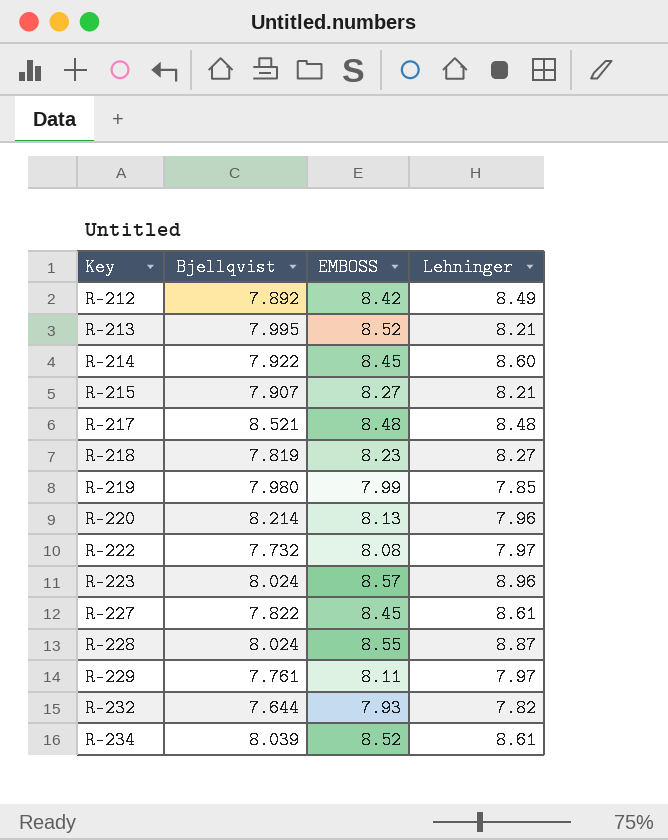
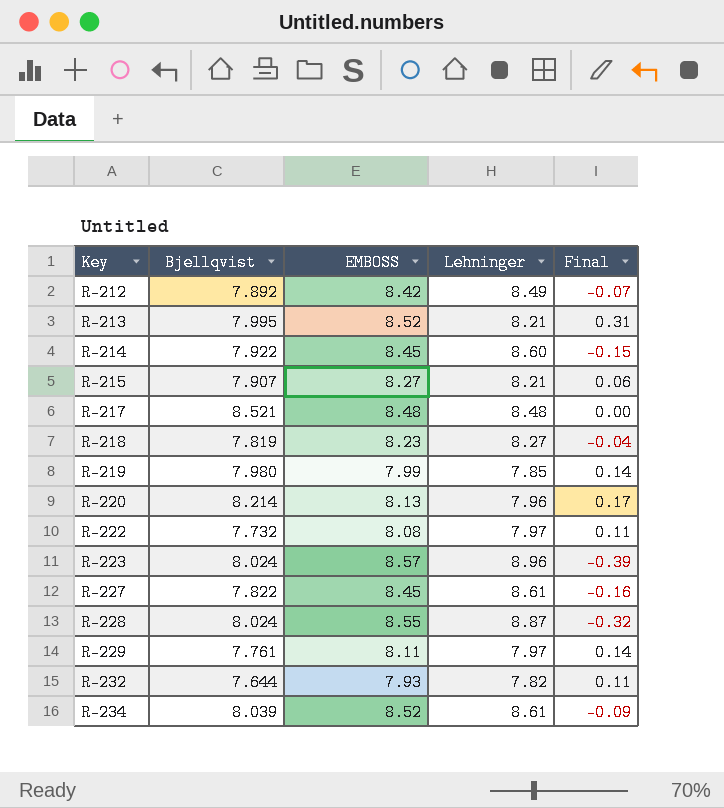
column Final | formula: none -> [EMBOSS] - [Lehninger]

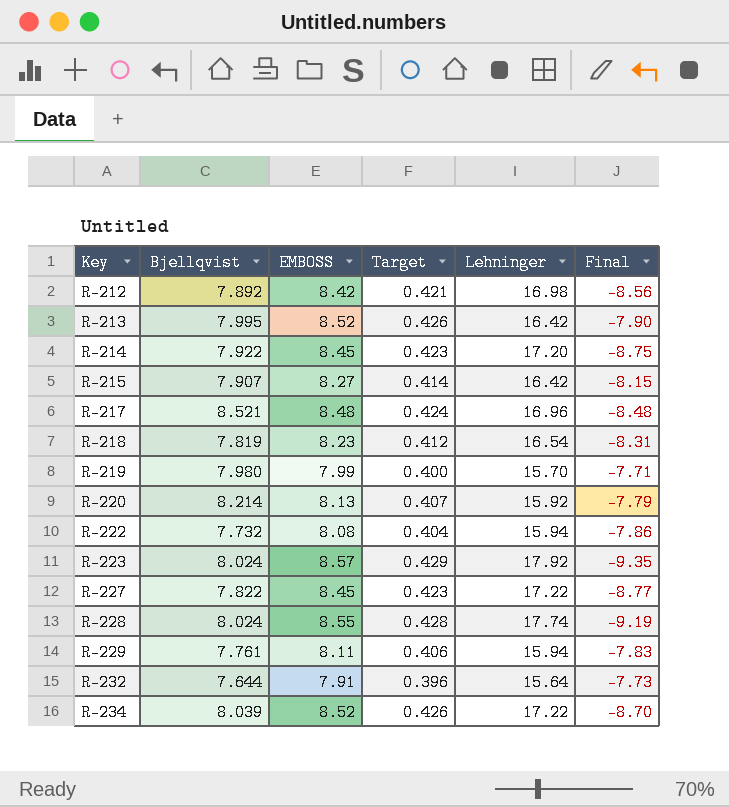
column Target | formula: none -> [EMBOSS] * 0.05
R-212 | Lehninger: 8.49 -> 16.98
R-212 | Final: -0.07 -> -8.56
R-213 | Lehninger: 8.21 -> 16.42
R-213 | Final: 0.31 -> -7.90
R-214 | Lehninger: 8.60 -> 17.20
R-214 | Final: -0.15 -> -8.75
R-215 | Lehninger: 8.21 -> 16.42
R-215 | Final: 0.06 -> -8.15
R-217 | Lehninger: 8.48 -> 16.96
R-217 | Final: 0.00 -> -8.48
R-218 | Lehninger: 8.27 -> 16.54
R-218 | Final: -0.04 -> -8.31
R-219 | Lehninger: 7.85 -> 15.70
R-219 | Final: 0.14 -> -7.71
R-220 | Lehninger: 7.96 -> 15.92
R-220 | Final: 0.17 -> -7.79
R-222 | Lehninger: 7.97 -> 15.94
R-222 | Final: 0.11 -> -7.86
R-223 | Lehninger: 8.96 -> 17.92
R-223 | Final: -0.39 -> -9.35
R-227 | Lehninger: 8.61 -> 17.22
R-227 | Final: -0.16 -> -8.77
R-228 | Lehninger: 8.87 -> 17.74
R-228 | Final: -0.32 -> -9.19
R-229 | Lehninger: 7.97 -> 15.94
R-229 | Final: 0.14 -> -7.83
R-232 | EMBOSS: 7.93 -> 7.91
R-232 | Lehninger: 7.82 -> 15.64
R-232 | Final: 0.11 -> -7.73
R-234 | Lehninger: 8.61 -> 17.22
R-234 | Final: -0.09 -> -8.70

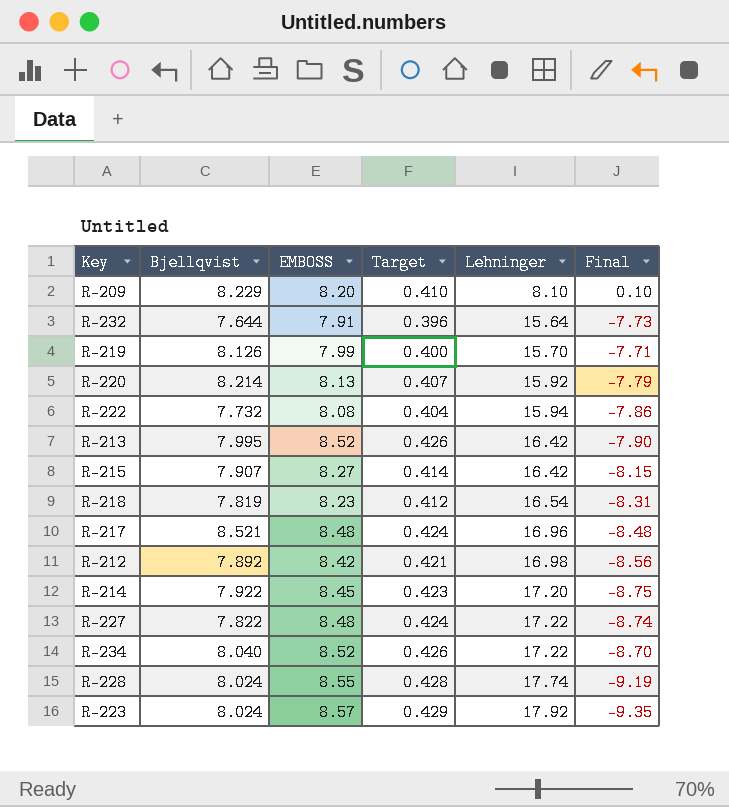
row order: Key ascending -> Lehninger ascending
row R-229: 7.761 | 8.11 | 0.406 | 15.94 | -7.83 -> none
row R-209: none -> 8.229 | 8.20 | 0.410 | 8.10 | 0.10
R-219 | Bjellqvist: 7.980 -> 8.126
R-227 | EMBOSS: 8.45 -> 8.48
R-227 | Target: 0.423 -> 0.424
R-227 | Final: -8.77 -> -8.74
R-234 | Bjellqvist: 8.039 -> 8.040

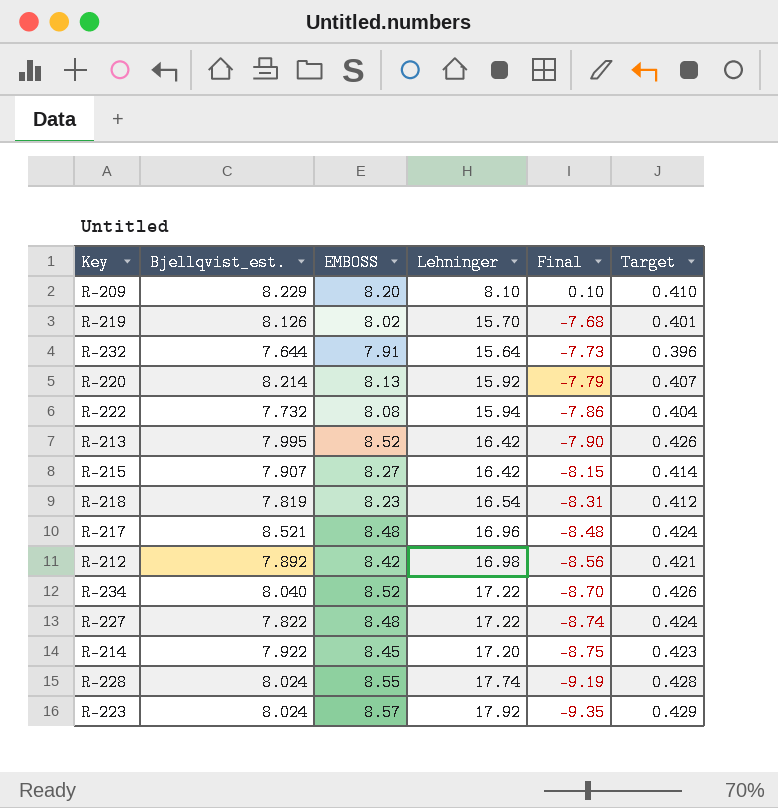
row order: Lehninger ascending -> Final descending
column name: Bjellqvist -> Bjellqvist_est.
column Target | position: 4 -> 6
R-219 | EMBOSS: 7.99 -> 8.02
R-219 | Final: -7.71 -> -7.68
R-219 | Target: 0.400 -> 0.401

